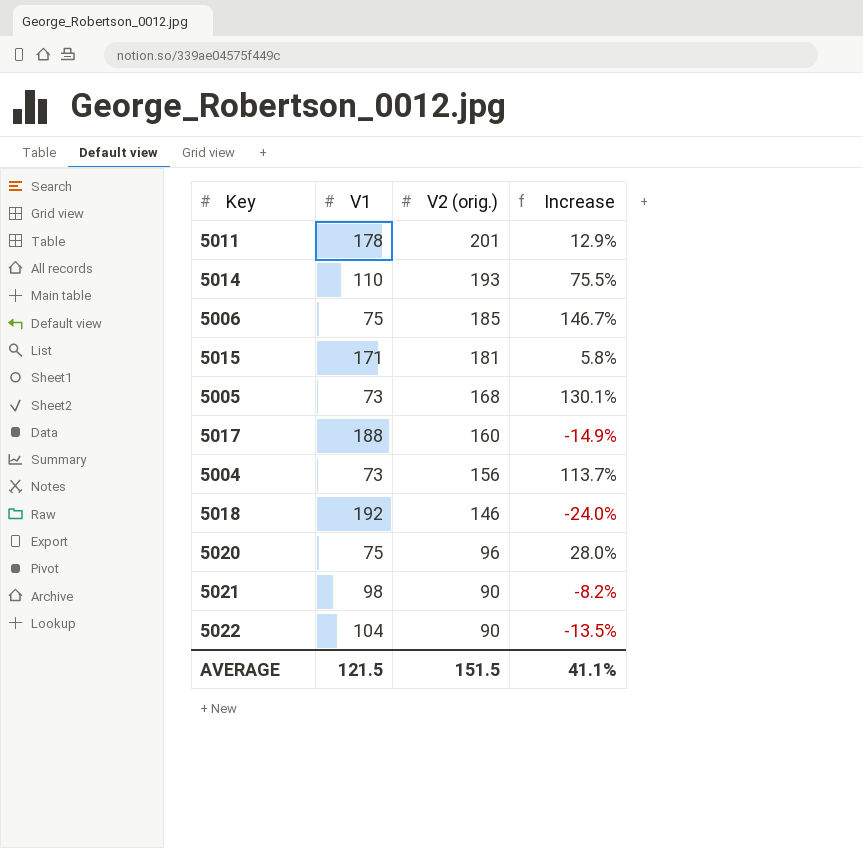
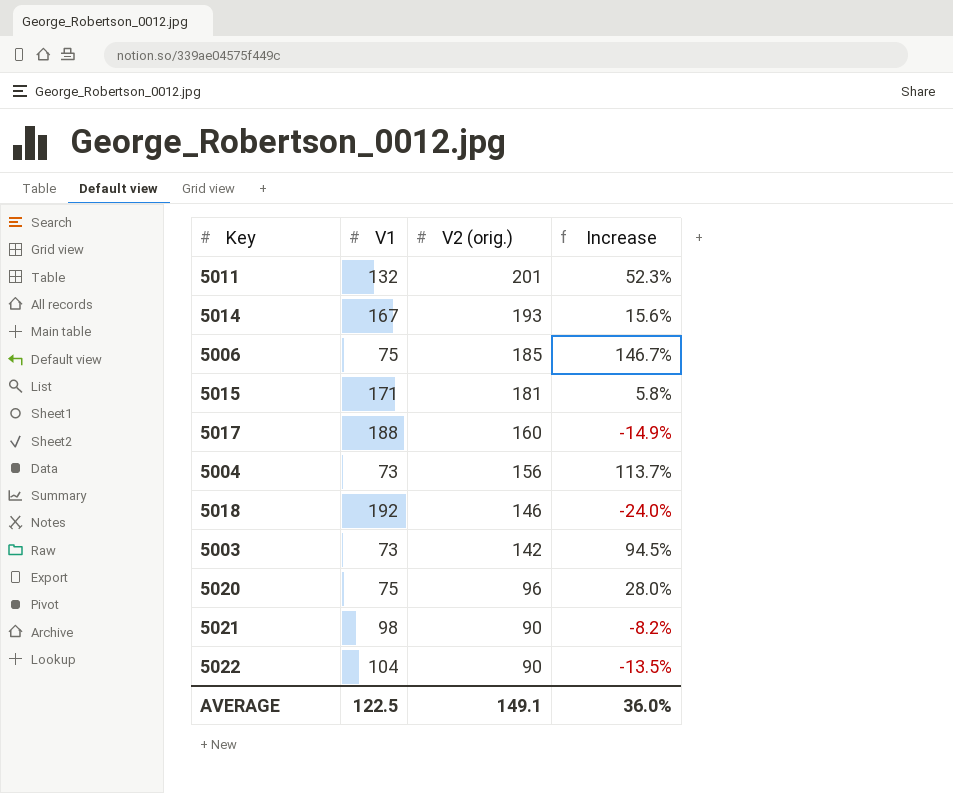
row 5005: 73 | 168 | 130.1% -> none
5011 | V1: 178 -> 132
5011 | Increase: 12.9% -> 52.3%
5014 | V1: 110 -> 167
5014 | Increase: 75.5% -> 15.6%
row 5003: none -> 73 | 142 | 94.5%
AVERAGE | V1: 121.5 -> 122.5
AVERAGE | V2 (orig.): 151.5 -> 149.1
AVERAGE | Increase: 41.1% -> 36.0%

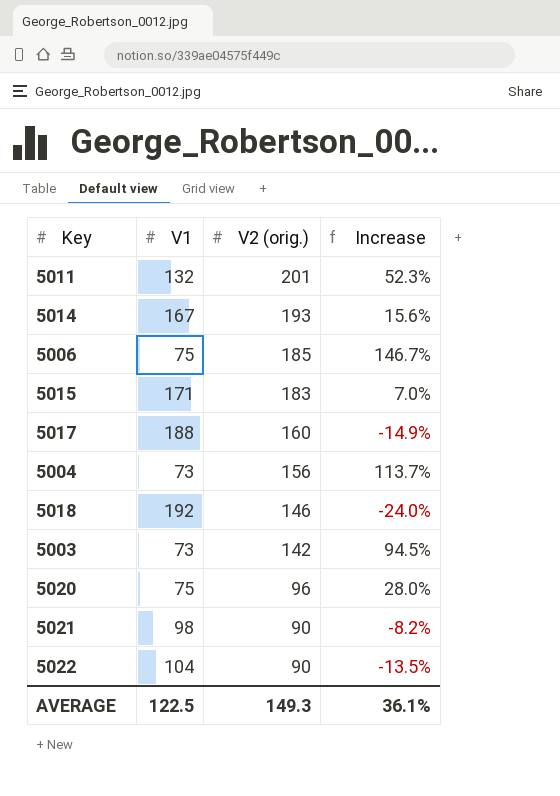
5015 | V2 (orig.): 181 -> 183
5015 | Increase: 5.8% -> 7.0%
AVERAGE | V2 (orig.): 149.1 -> 149.3
AVERAGE | Increase: 36.0% -> 36.1%

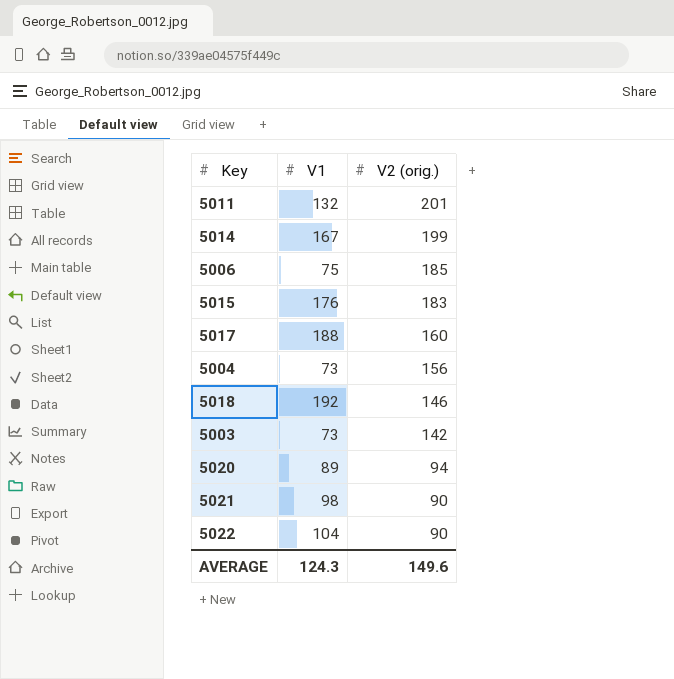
column Increase | formula: ([V2 (orig.)] - [V1]) / [V1] -> none
5014 | V2 (orig.): 193 -> 199
5015 | V1: 171 -> 176
5020 | V1: 75 -> 89
5020 | V2 (orig.): 96 -> 94
AVERAGE | V1: 122.5 -> 124.3
AVERAGE | V2 (orig.): 149.3 -> 149.6

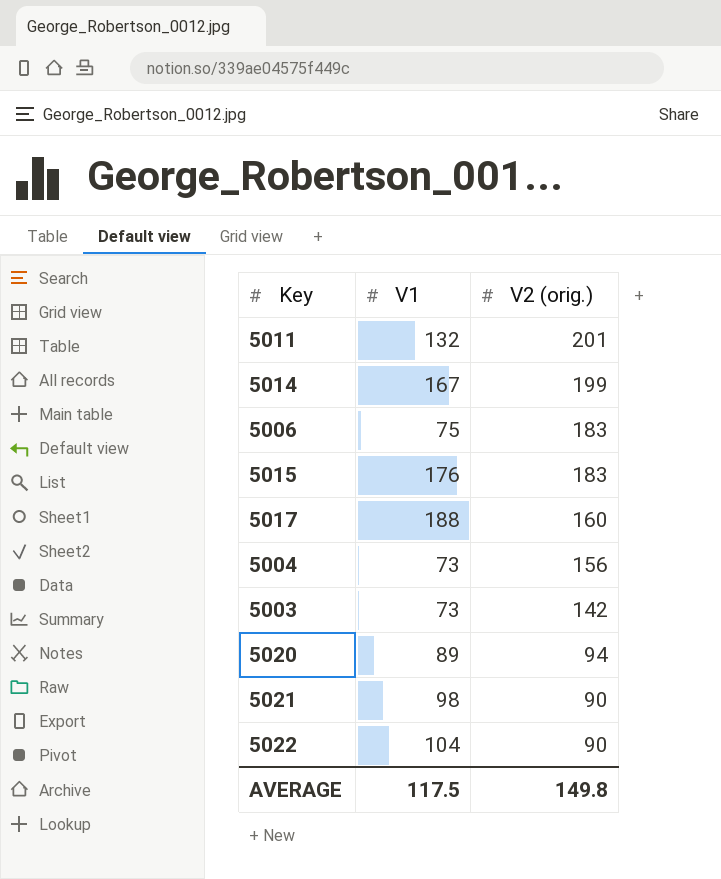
row 5018: 192 | 146 -> none
5006 | V2 (orig.): 185 -> 183
AVERAGE | V1: 124.3 -> 117.5
AVERAGE | V2 (orig.): 149.6 -> 149.8

